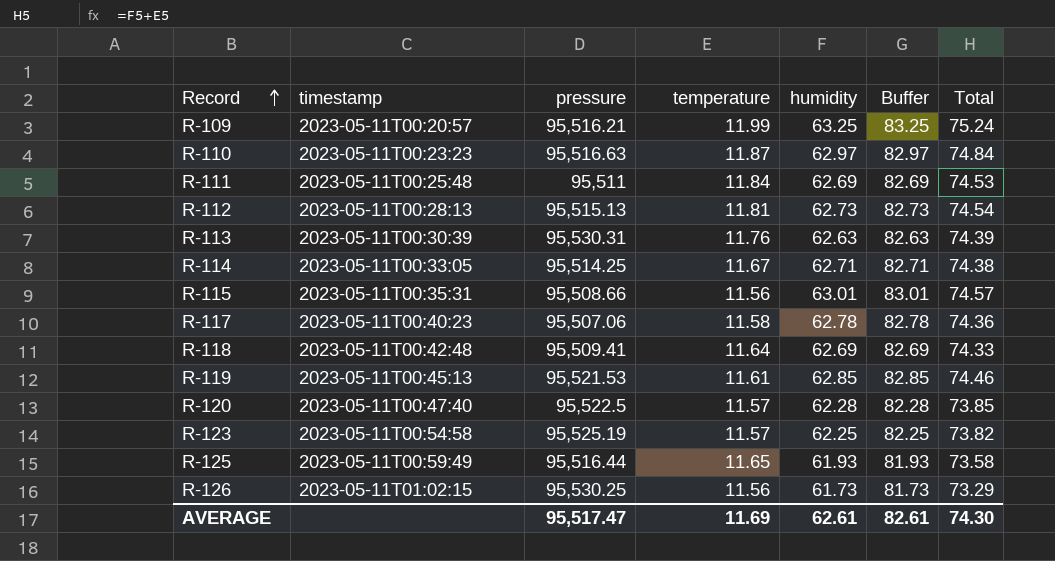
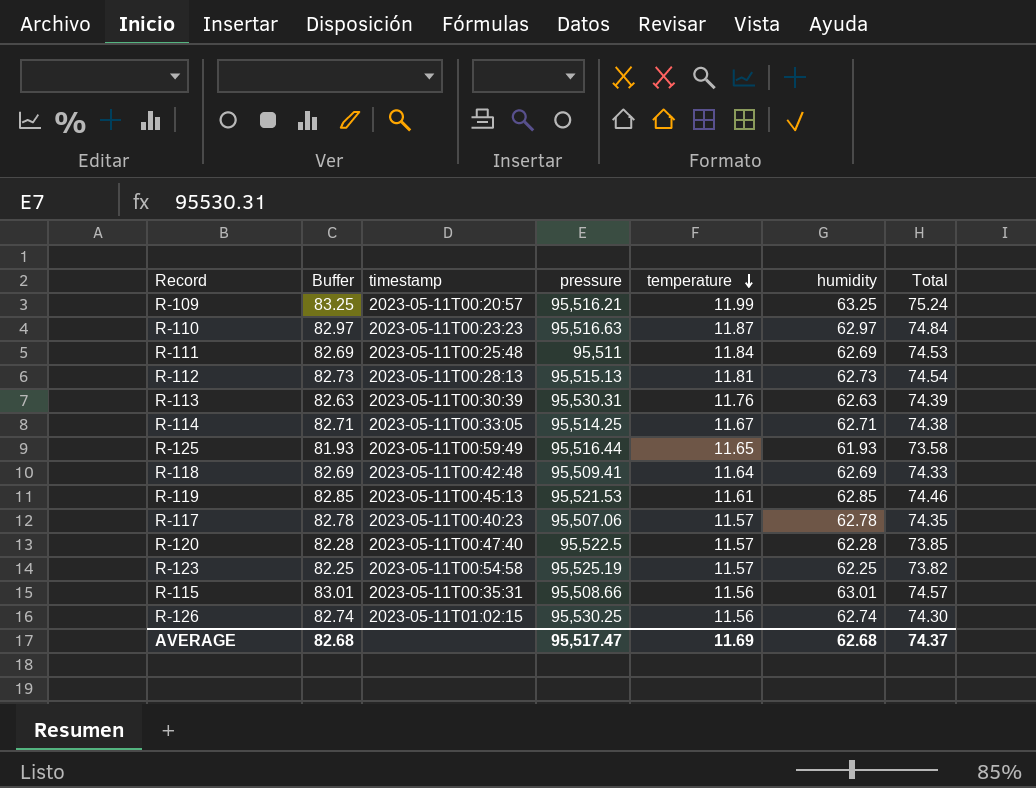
row order: Record ascending -> temperature descending
column Buffer | position: 6 -> 2
R-117 | temperature: 11.58 -> 11.57
R-117 | Total: 74.36 -> 74.35
R-126 | Buffer: 81.73 -> 82.74
R-126 | humidity: 61.73 -> 62.74
R-126 | Total: 73.29 -> 74.30
AVERAGE | Buffer: 82.61 -> 82.68
AVERAGE | humidity: 62.61 -> 62.68
AVERAGE | Total: 74.30 -> 74.37

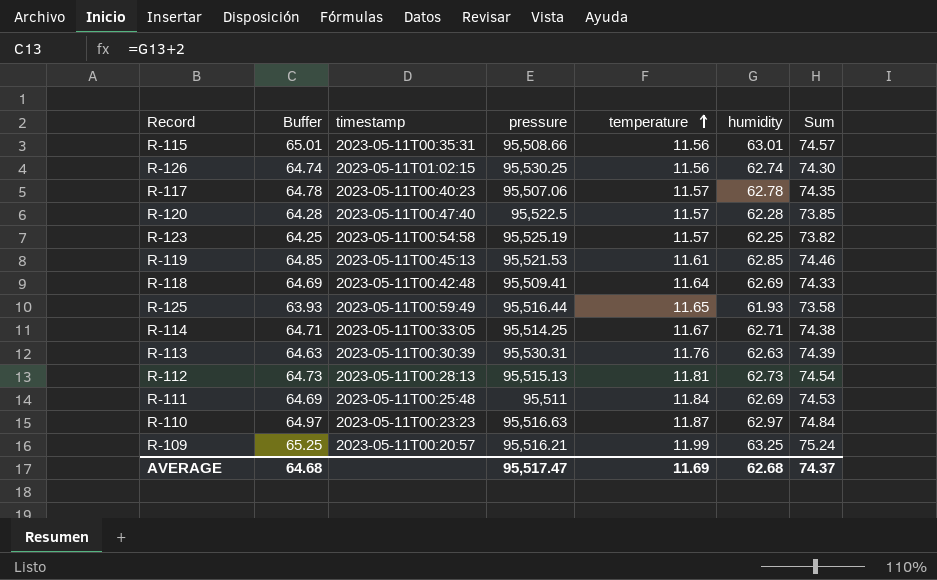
row order: temperature descending -> temperature ascending
column Buffer | formula: [humidity] + 20 -> [humidity] + 2
column name: Total -> Sum
AVERAGE | Buffer: 82.68 -> 64.68

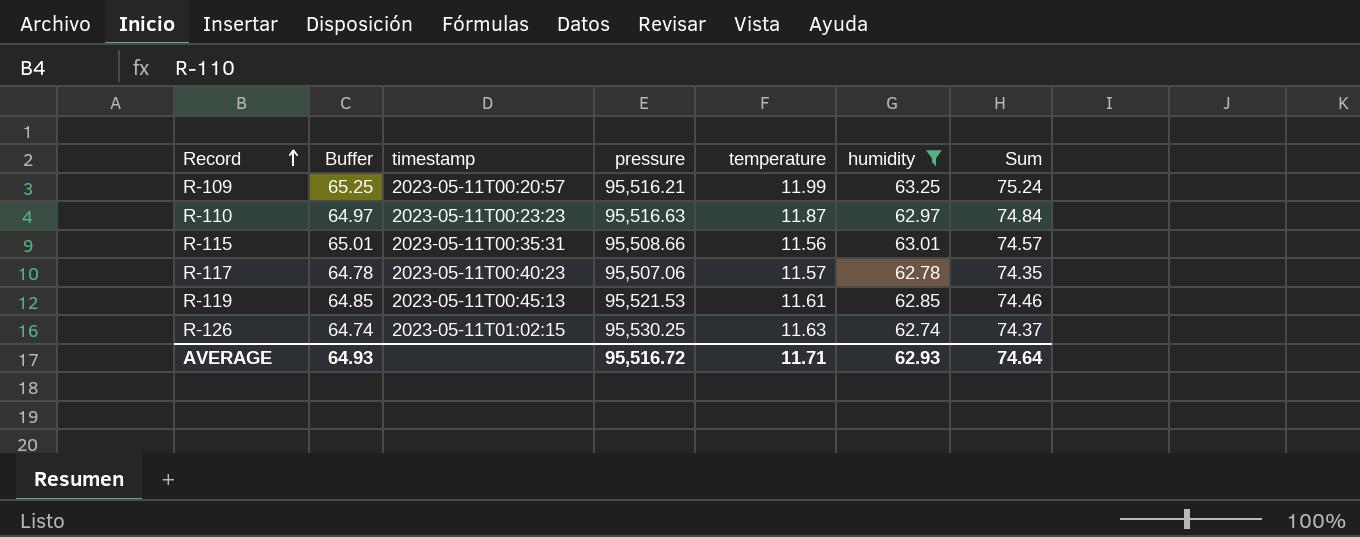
filter: none -> humidity >= 62.74
row order: temperature ascending -> Record ascending
R-126 | temperature: 11.56 -> 11.63
R-126 | Sum: 74.30 -> 74.37
AVERAGE | Buffer: 64.68 -> 64.93
AVERAGE | pressure: 95,517.47 -> 95,516.72
AVERAGE | temperature: 11.69 -> 11.71
AVERAGE | humidity: 62.68 -> 62.93
AVERAGE | Sum: 74.37 -> 74.64

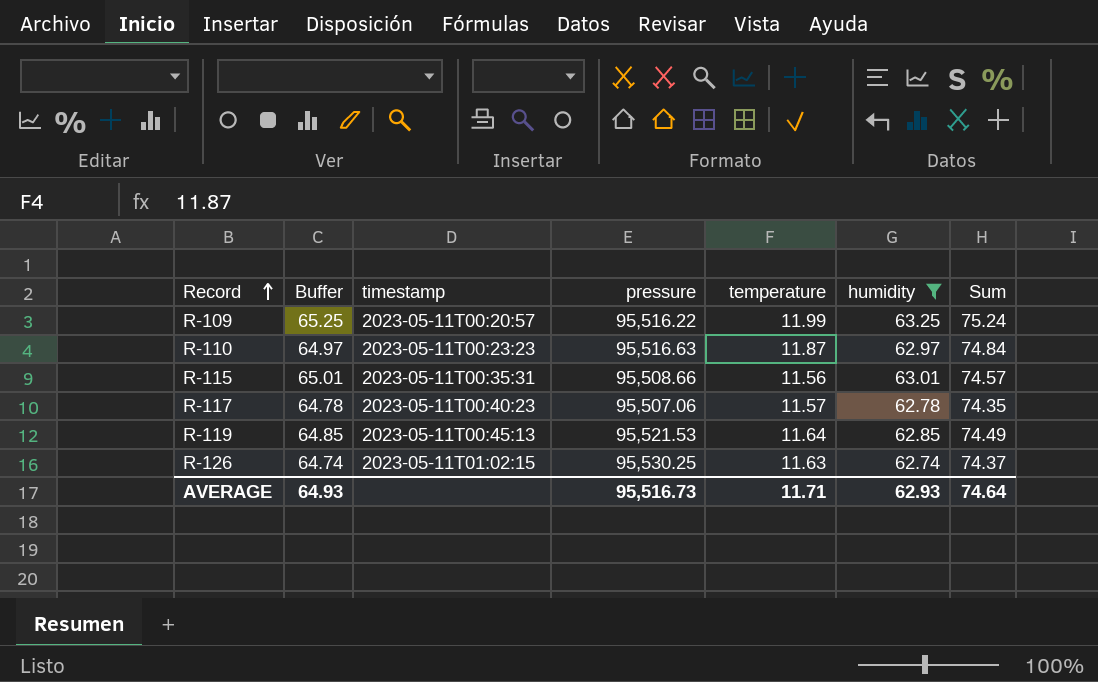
R-109 | pressure: 95,516.21 -> 95,516.22
R-119 | temperature: 11.61 -> 11.64
R-119 | Sum: 74.46 -> 74.49
AVERAGE | pressure: 95,516.72 -> 95,516.73

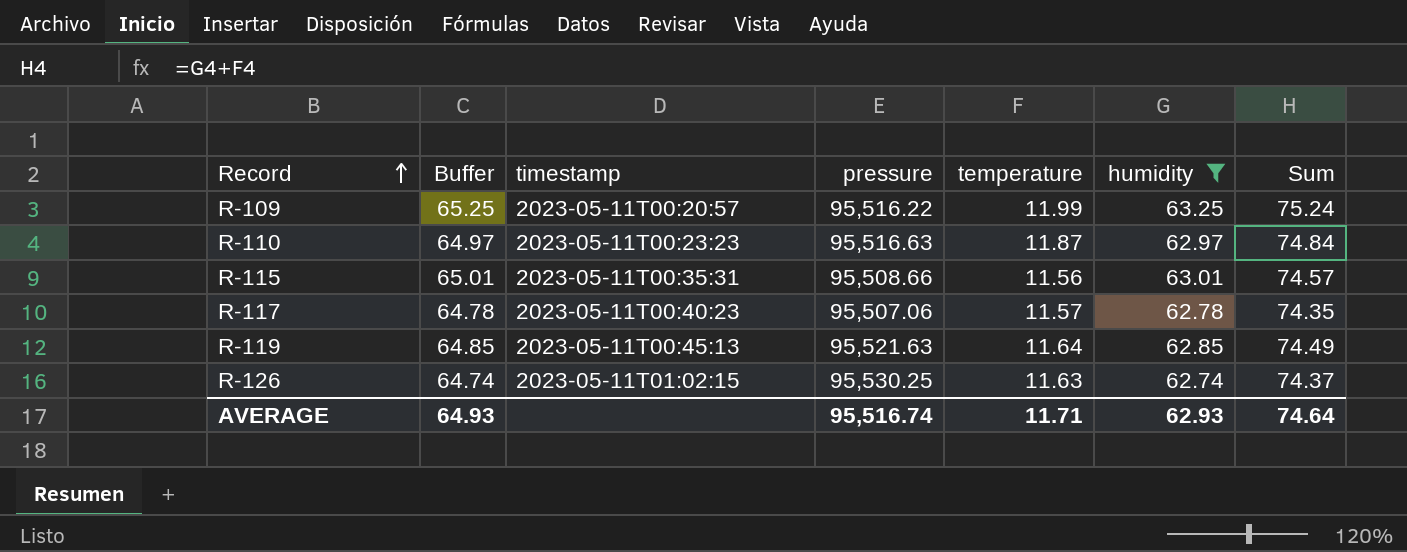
R-119 | pressure: 95,521.53 -> 95,521.63
AVERAGE | pressure: 95,516.73 -> 95,516.74

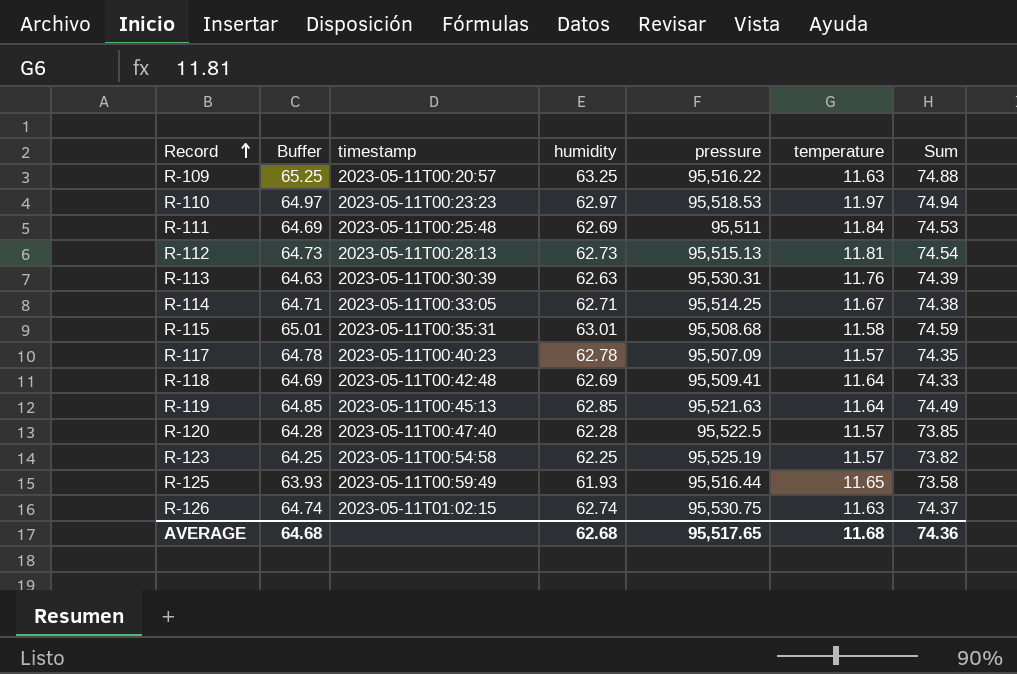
filter: humidity >= 62.74 -> none
column humidity | position: 6 -> 4
R-109 | temperature: 11.99 -> 11.63
R-109 | Sum: 75.24 -> 74.88
R-110 | pressure: 95,516.63 -> 95,518.53
R-110 | temperature: 11.87 -> 11.97
R-110 | Sum: 74.84 -> 74.94
R-115 | pressure: 95,508.66 -> 95,508.68
R-115 | temperature: 11.56 -> 11.58
R-115 | Sum: 74.57 -> 74.59
R-117 | pressure: 95,507.06 -> 95,507.09
R-126 | pressure: 95,530.25 -> 95,530.75
AVERAGE | Buffer: 64.93 -> 64.68
AVERAGE | humidity: 62.93 -> 62.68
AVERAGE | pressure: 95,516.74 -> 95,517.65
AVERAGE | temperature: 11.71 -> 11.68
AVERAGE | Sum: 74.64 -> 74.36

